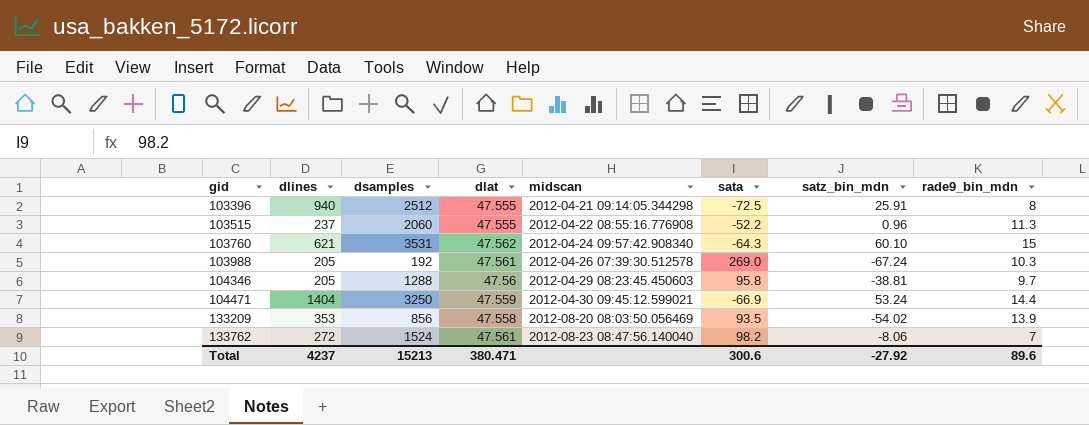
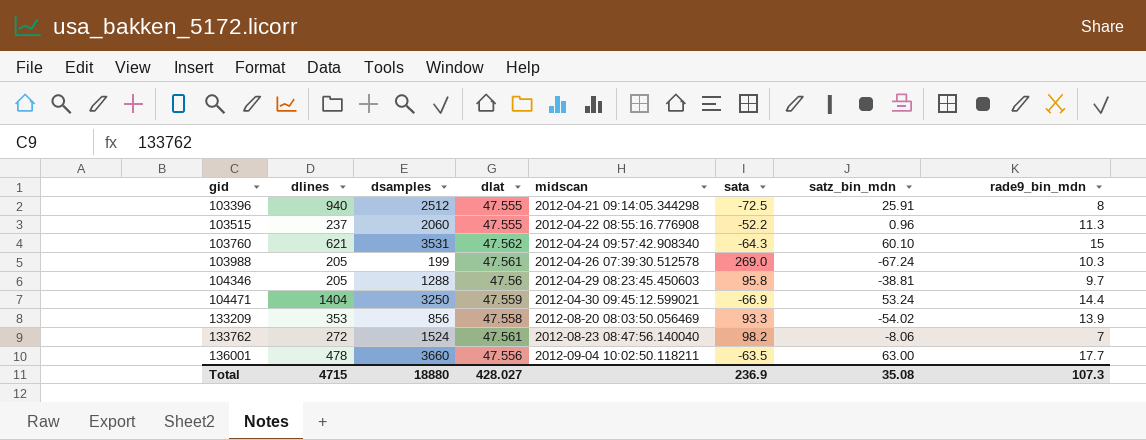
103988 | dsamples: 192 -> 199
133209 | sata: 93.5 -> 93.3
row 136001: none -> 478 | 3660 | 47.556 | 2012-09-04 10:02:50.118211 | -63.5 | 63.00 | 17.7
Total | dlines: 4237 -> 4715
Total | dsamples: 15213 -> 18880
Total | dlat: 380.471 -> 428.027
Total | sata: 300.6 -> 236.9
Total | satz_bin_mdn: -27.92 -> 35.08
Total | rade9_bin_mdn: 89.6 -> 107.3

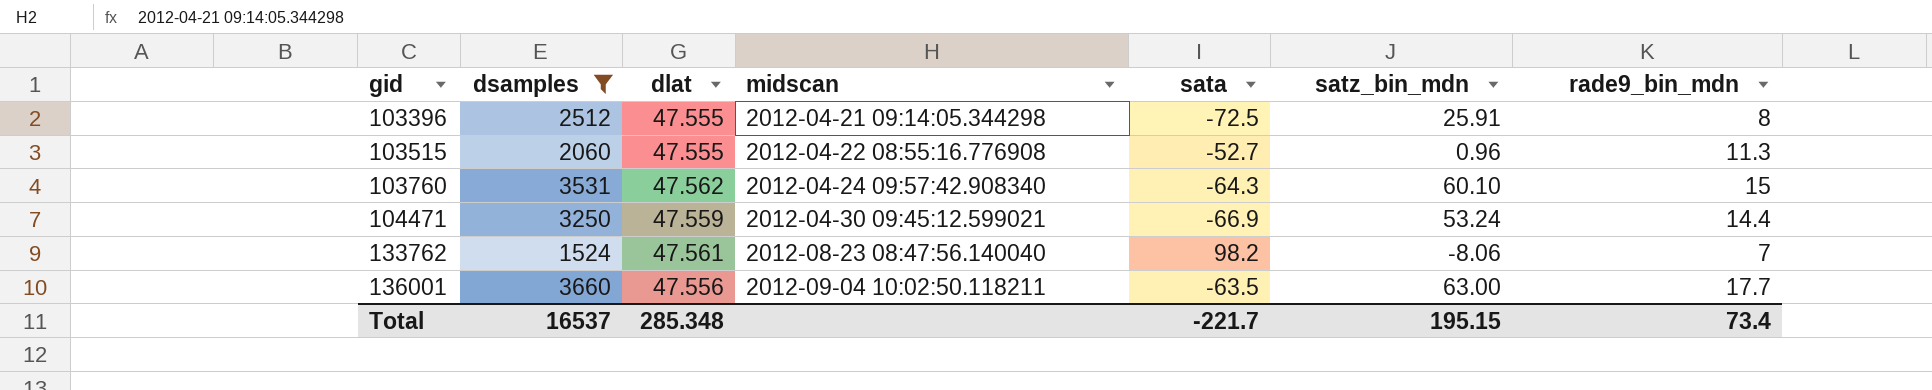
filter: none -> dsamples >= 1524
column dlines | position: 2 -> none
103515 | sata: -52.2 -> -52.7
Total | dsamples: 18880 -> 16537
Total | dlat: 428.027 -> 285.348
Total | sata: 236.9 -> -221.7
Total | satz_bin_mdn: 35.08 -> 195.15
Total | rade9_bin_mdn: 107.3 -> 73.4

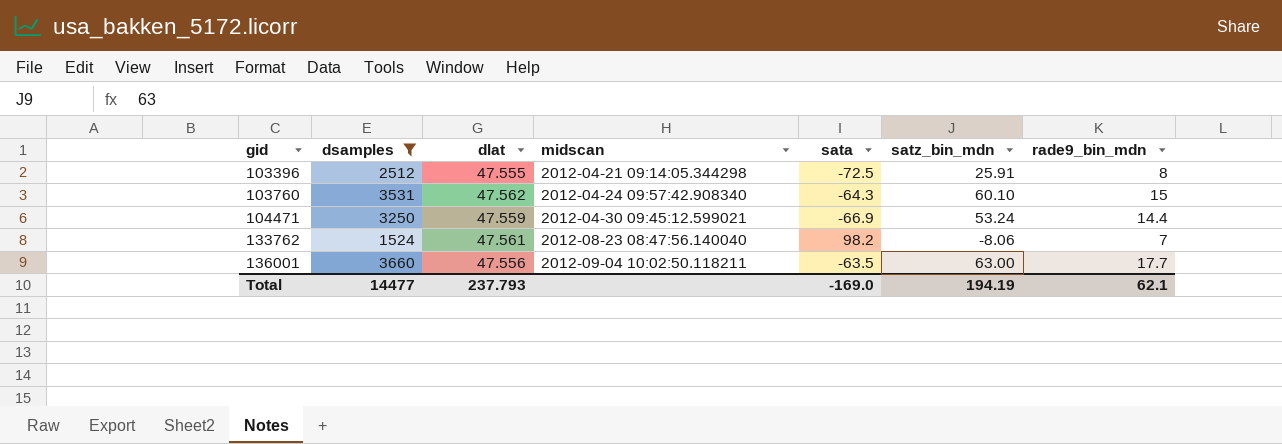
row 103515: 2060 | 47.555 | 2012-04-22 08:55:16.776908 | -52.7 | 0.96 | 11.3 -> none
Total | dsamples: 16537 -> 14477
Total | dlat: 285.348 -> 237.793
Total | sata: -221.7 -> -169.0
Total | satz_bin_mdn: 195.15 -> 194.19
Total | rade9_bin_mdn: 73.4 -> 62.1

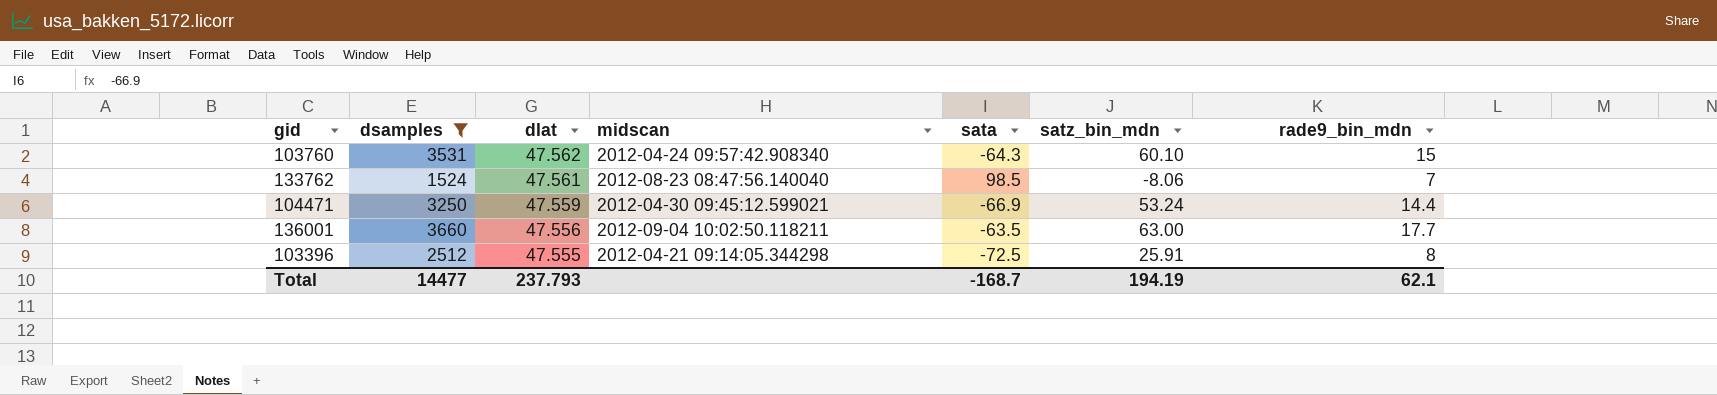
row order: gid ascending -> dlat descending
133762 | sata: 98.2 -> 98.5
Total | sata: -169.0 -> -168.7

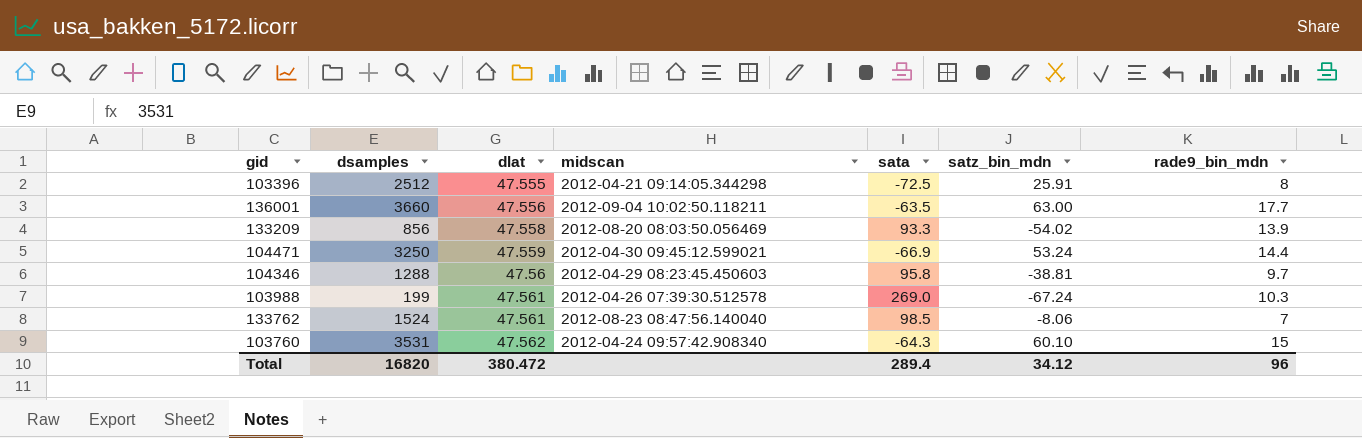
filter: dsamples >= 1524 -> none
row order: dlat descending -> dlat ascending
Total | dsamples: 14477 -> 16820
Total | dlat: 237.793 -> 380.472
Total | sata: -168.7 -> 289.4
Total | satz_bin_mdn: 194.19 -> 34.12
Total | rade9_bin_mdn: 62.1 -> 96

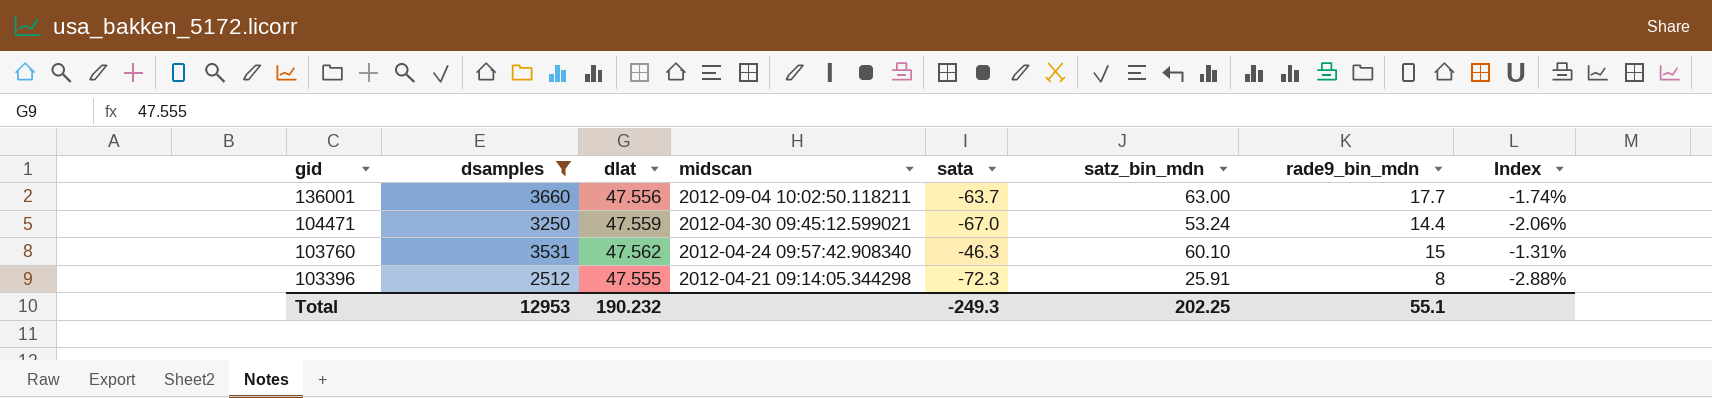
filter: none -> dsamples >= 2512
row order: dlat ascending -> gid descending
column Index | formula: none -> [sata] / [dsamples]
136001 | sata: -63.5 -> -63.7
104471 | sata: -66.9 -> -67.0
103760 | sata: -64.3 -> -46.3
103396 | sata: -72.5 -> -72.3
Total | dsamples: 16820 -> 12953
Total | dlat: 380.472 -> 190.232
Total | sata: 289.4 -> -249.3
Total | satz_bin_mdn: 34.12 -> 202.25
Total | rade9_bin_mdn: 96 -> 55.1

